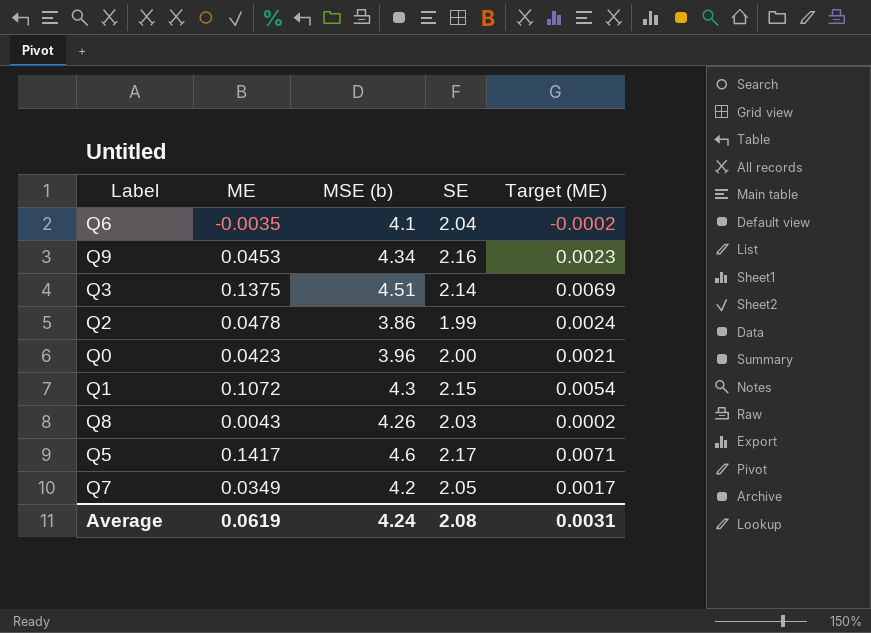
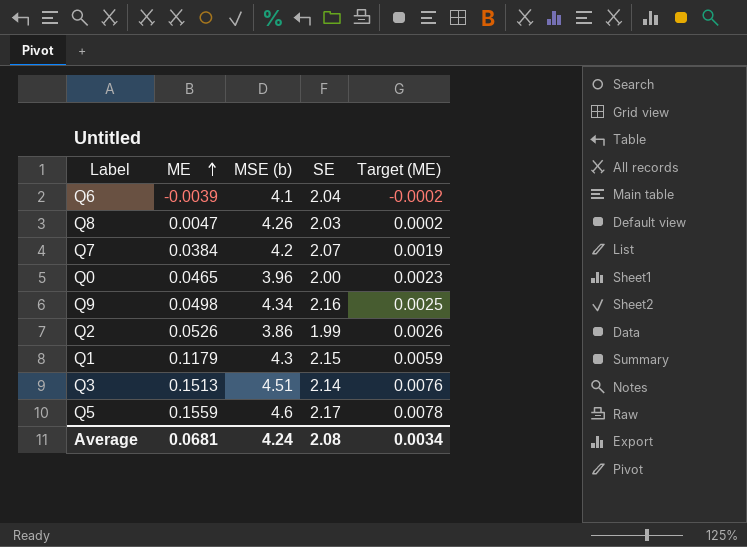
row order: none -> ME ascending
Q6 | ME: -0.0035 -> -0.0039
Q8 | ME: 0.0043 -> 0.0047
Q7 | ME: 0.0349 -> 0.0384
Q7 | SE: 2.05 -> 2.07
Q7 | Target (ME): 0.0017 -> 0.0019
Q0 | ME: 0.0423 -> 0.0465
Q0 | Target (ME): 0.0021 -> 0.0023
Q9 | ME: 0.0453 -> 0.0498
Q9 | Target (ME): 0.0023 -> 0.0025
Q2 | ME: 0.0478 -> 0.0526
Q2 | Target (ME): 0.0024 -> 0.0026
Q1 | ME: 0.1072 -> 0.1179
Q1 | Target (ME): 0.0054 -> 0.0059
Q3 | ME: 0.1375 -> 0.1513
Q3 | Target (ME): 0.0069 -> 0.0076
Q5 | ME: 0.1417 -> 0.1559
Q5 | Target (ME): 0.0071 -> 0.0078
Average | ME: 0.0619 -> 0.0681
Average | Target (ME): 0.0031 -> 0.0034

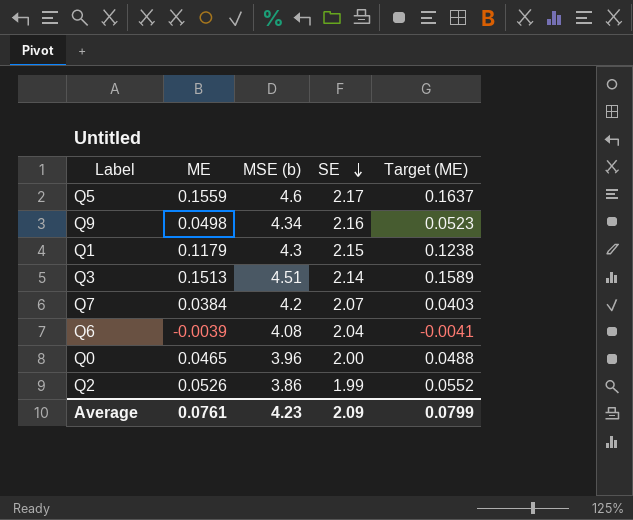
row order: ME ascending -> SE descending
column Target (ME) | formula: [ME] * 0.05 -> [ME] * 1.05
row Q8: 0.0047 | 4.26 | 2.03 | 0.0002 -> none
Q6 | MSE (b): 4.1 -> 4.08
Average | ME: 0.0681 -> 0.0761
Average | MSE (b): 4.24 -> 4.23
Average | SE: 2.08 -> 2.09
Average | Target (ME): 0.0034 -> 0.0799

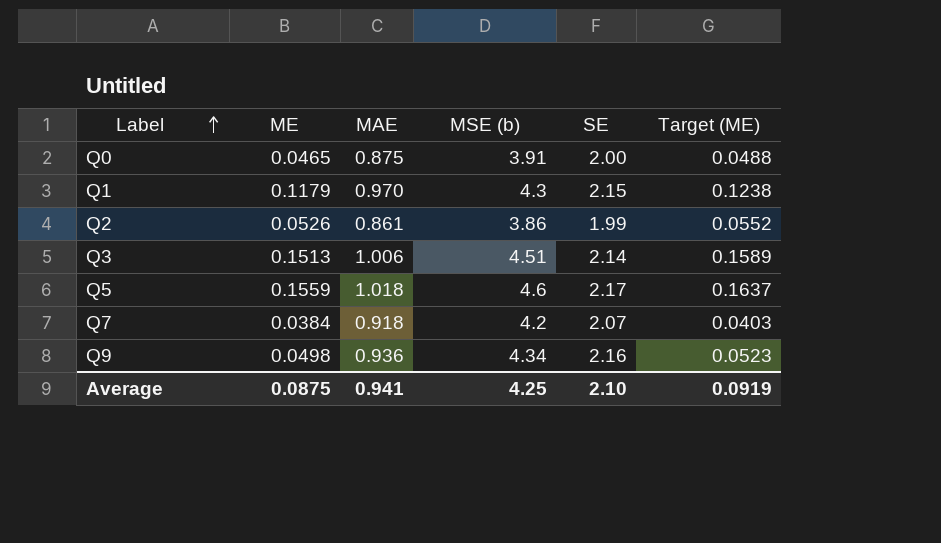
row order: SE descending -> Label ascending
column MAE | position: none -> 3
row Q6: -0.0039 | 4.08 | 2.04 | -0.0041 -> none
Q0 | MSE (b): 3.96 -> 3.91
Average | ME: 0.0761 -> 0.0875
Average | MSE (b): 4.23 -> 4.25
Average | SE: 2.09 -> 2.10
Average | Target (ME): 0.0799 -> 0.0919

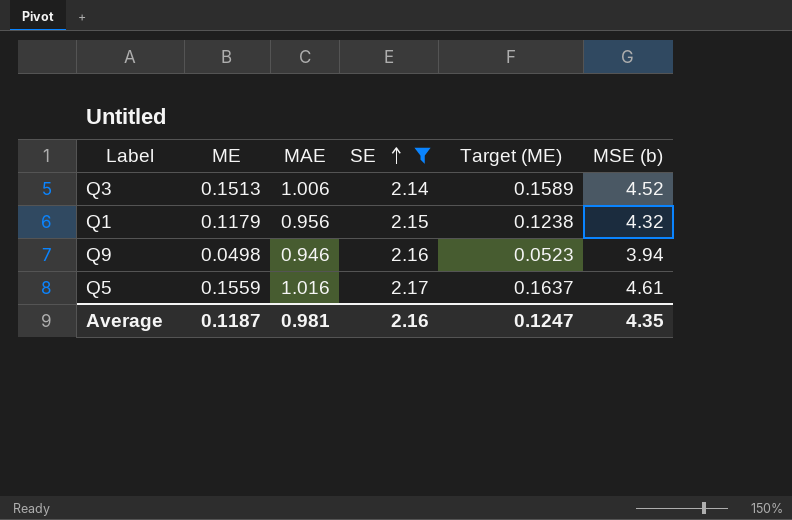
filter: none -> SE >= 2.14
row order: Label ascending -> SE ascending
column MSE (b) | position: 4 -> 6
Q3 | MSE (b): 4.51 -> 4.52
Q1 | MAE: 0.970 -> 0.956
Q1 | MSE (b): 4.3 -> 4.32
Q9 | MAE: 0.936 -> 0.946
Q9 | MSE (b): 4.34 -> 3.94
Q5 | MAE: 1.018 -> 1.016
Q5 | MSE (b): 4.6 -> 4.61
Average | ME: 0.0875 -> 0.1187
Average | MAE: 0.941 -> 0.981
Average | SE: 2.10 -> 2.16
Average | Target (ME): 0.0919 -> 0.1247
Average | MSE (b): 4.25 -> 4.35

